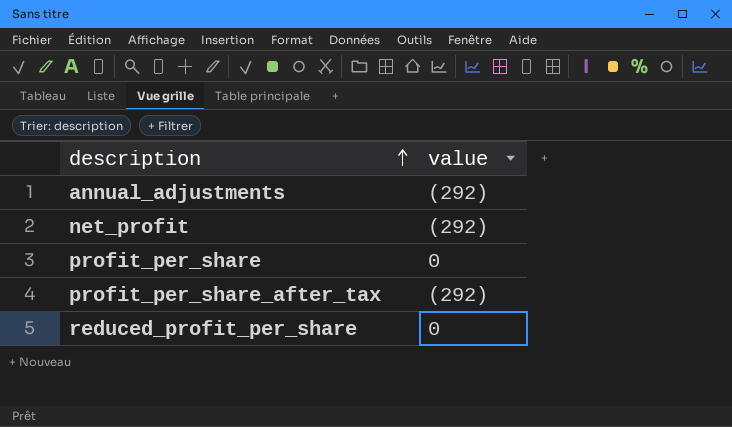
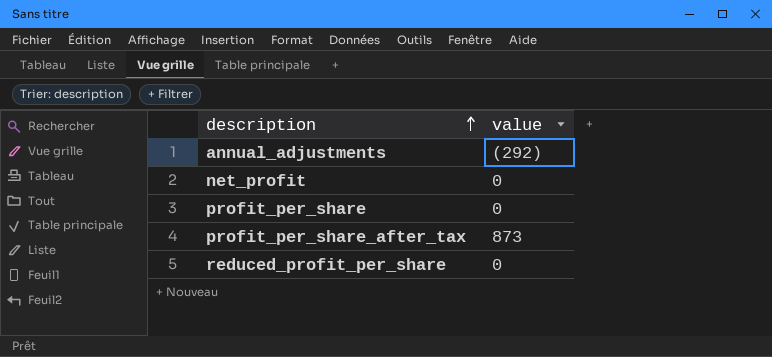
net_profit | value: (292) -> 0
profit_per_share_after_tax | value: (292) -> 873

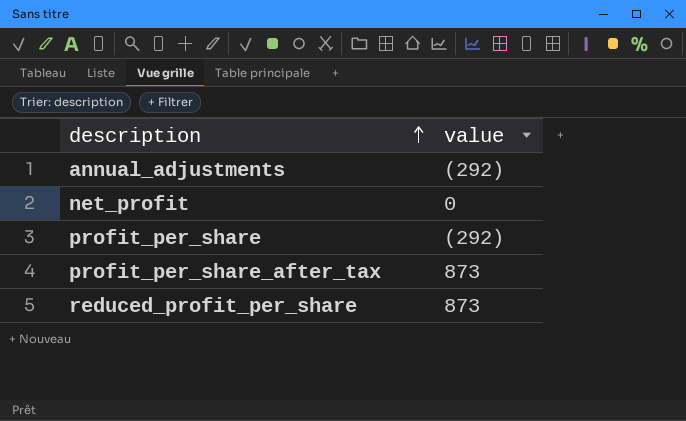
profit_per_share | value: 0 -> (292)
reduced_profit_per_share | value: 0 -> 873

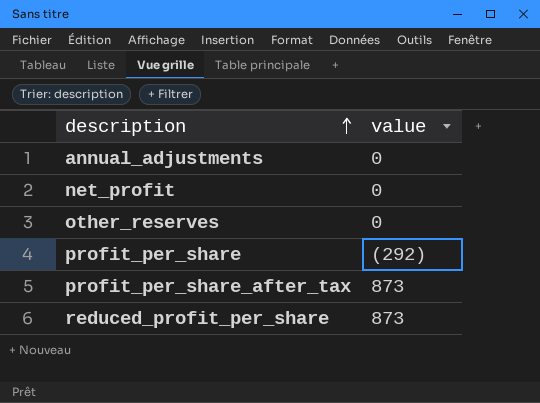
annual_adjustments | value: (292) -> 0
row other_reserves: none -> 0

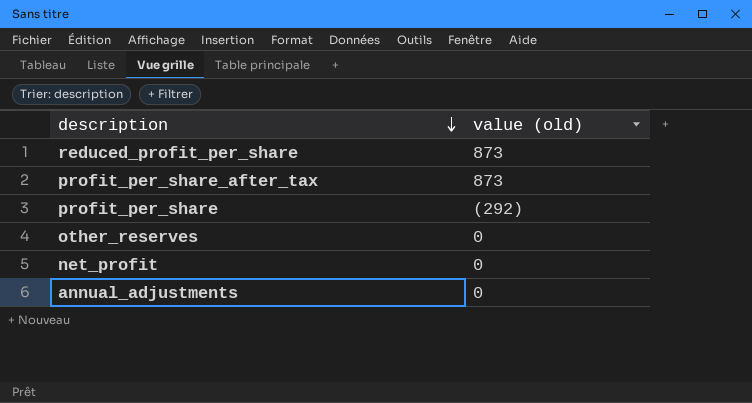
row order: description ascending -> description descending
column name: value -> value (old)

